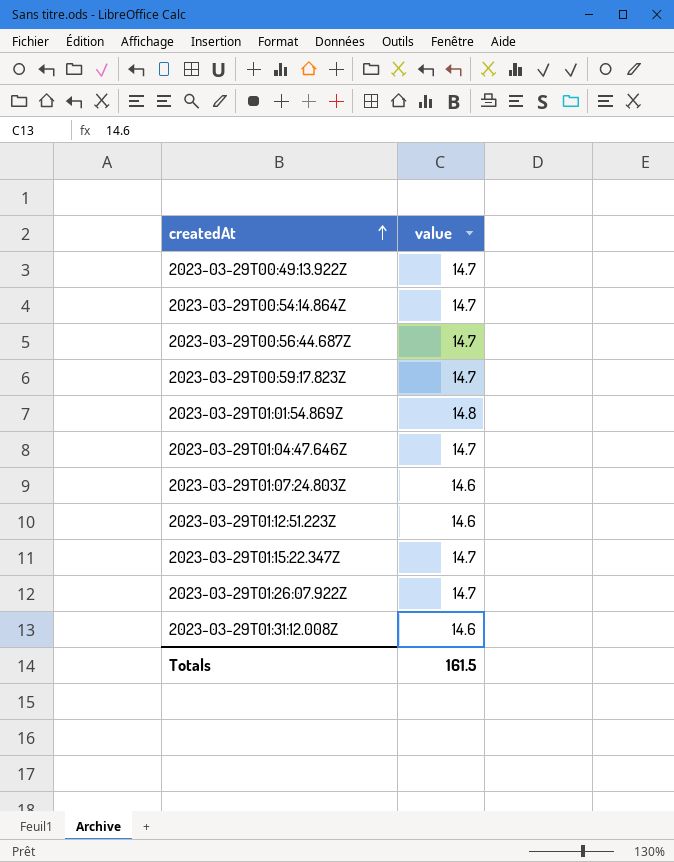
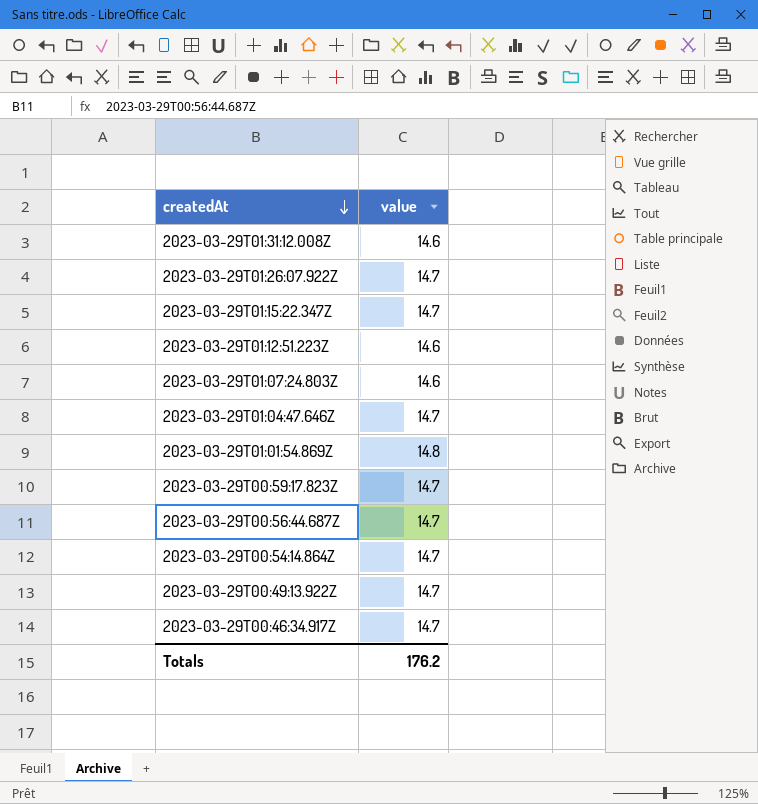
row order: createdAt ascending -> createdAt descending
row 2023-03-29T00:46:34.917Z: none -> 14.7
Totals | value: 161.5 -> 176.2

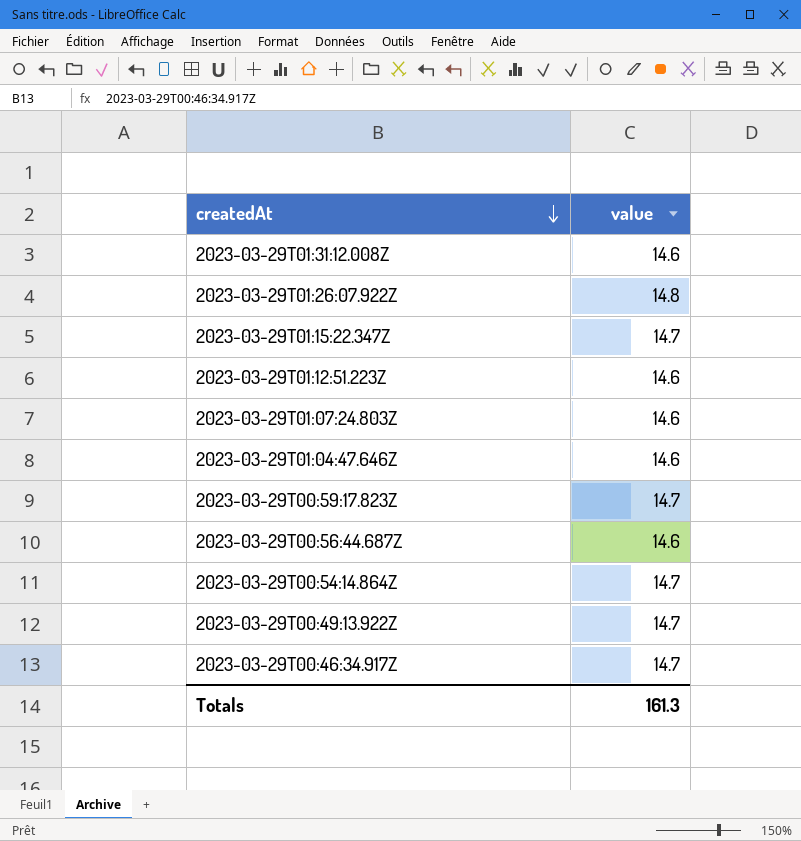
row 2023-03-29T01:01:54.869Z: 14.8 -> none
2023-03-29T01:26:07.922Z | value: 14.7 -> 14.8
2023-03-29T01:04:47.646Z | value: 14.7 -> 14.6
2023-03-29T00:56:44.687Z | value: 14.7 -> 14.6
Totals | value: 176.2 -> 161.3

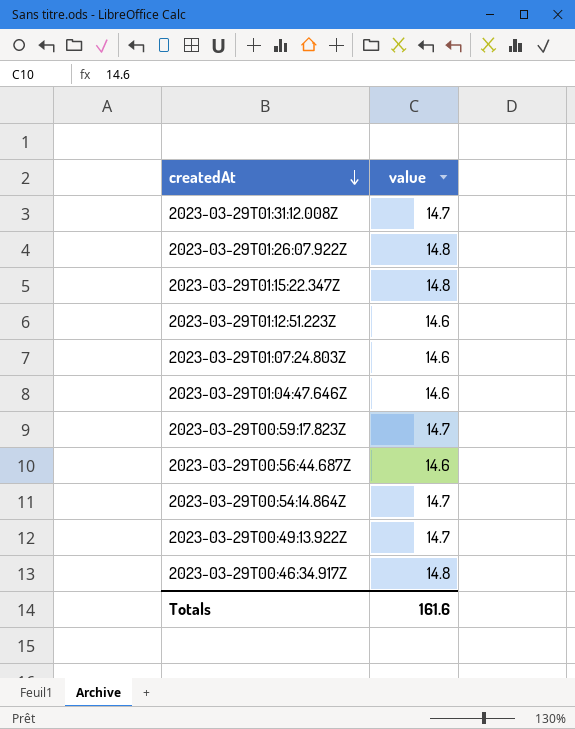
2023-03-29T01:31:12.008Z | value: 14.6 -> 14.7
2023-03-29T01:15:22.347Z | value: 14.7 -> 14.8
2023-03-29T00:46:34.917Z | value: 14.7 -> 14.8
Totals | value: 161.3 -> 161.6

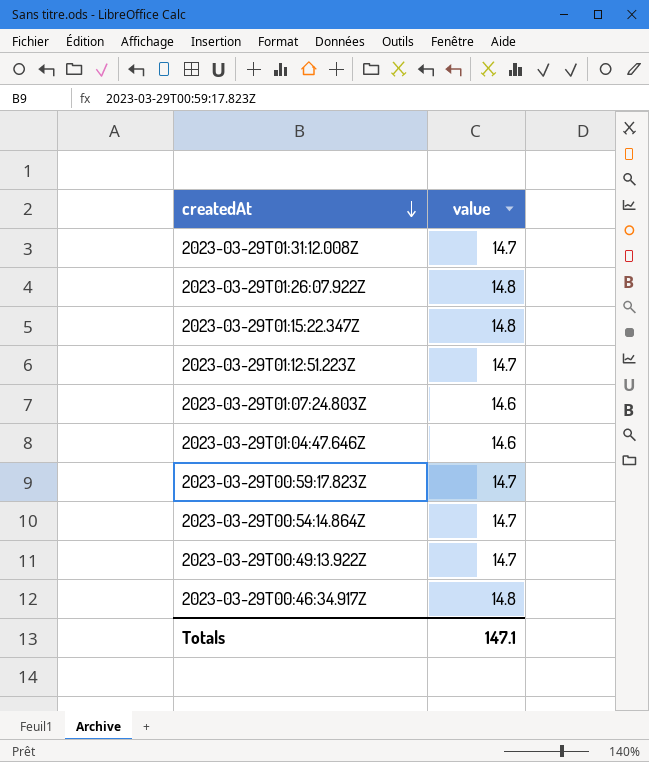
row 2023-03-29T00:56:44.687Z: 14.6 -> none
2023-03-29T01:12:51.223Z | value: 14.6 -> 14.7
Totals | value: 161.6 -> 147.1

